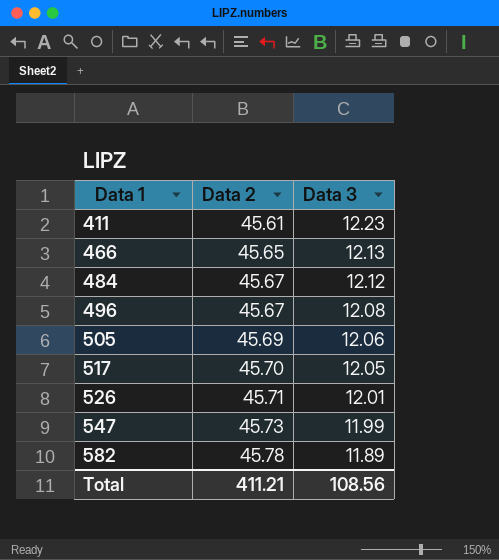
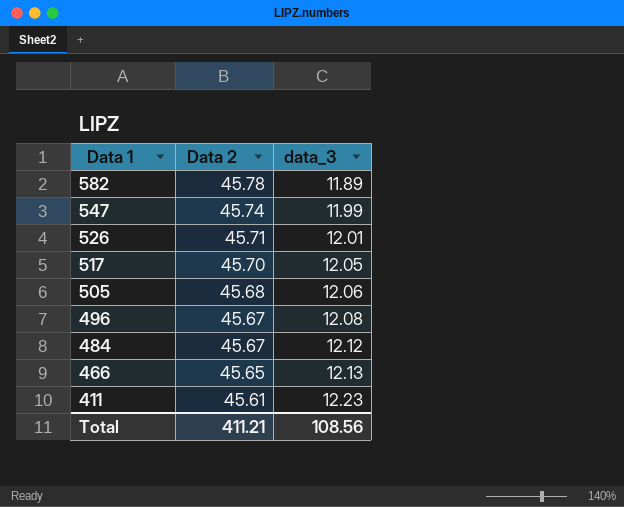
row order: Data 1 ascending -> Data 1 descending
column name: Data 3 -> data_3
547 | Data 2: 45.73 -> 45.74
505 | Data 2: 45.69 -> 45.68

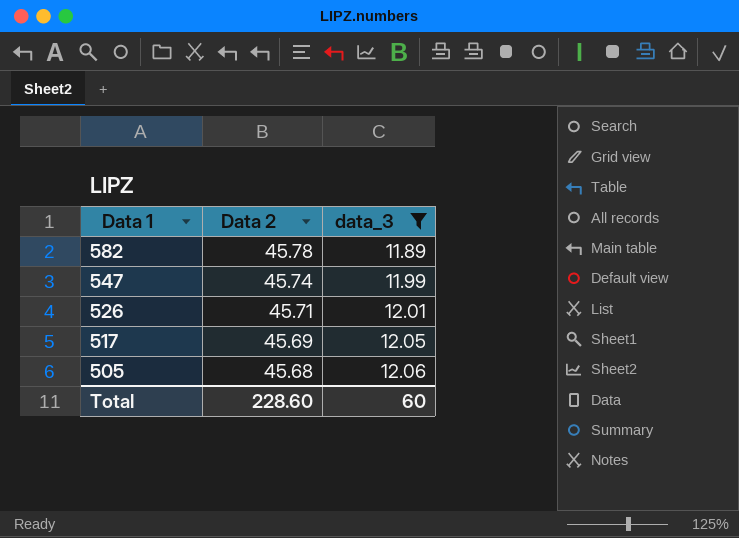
filter: none -> data_3 <= 12.06
517 | Data 2: 45.70 -> 45.69
Total | Data 2: 411.21 -> 228.60
Total | data_3: 108.56 -> 60

